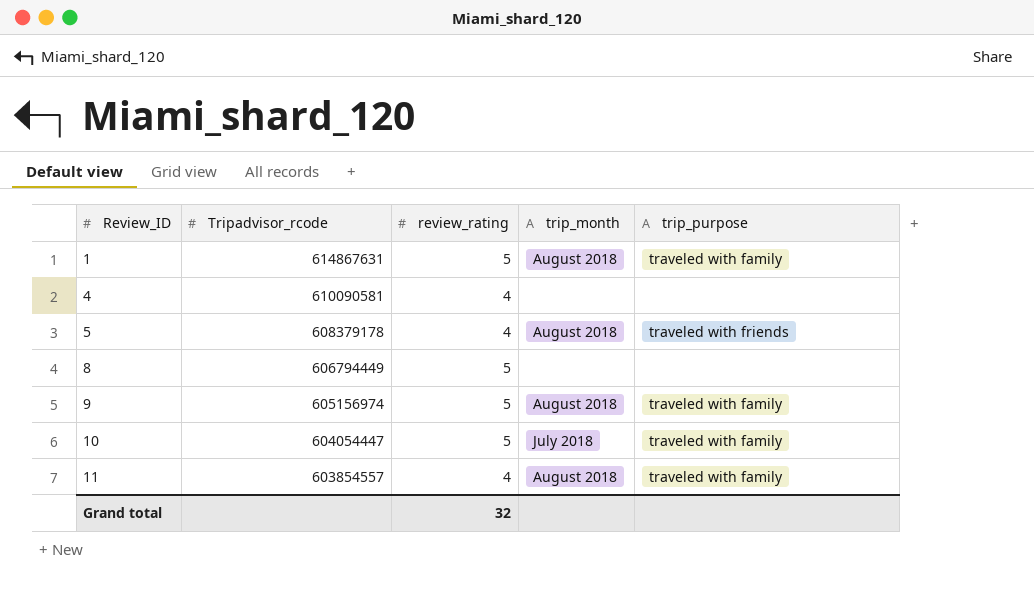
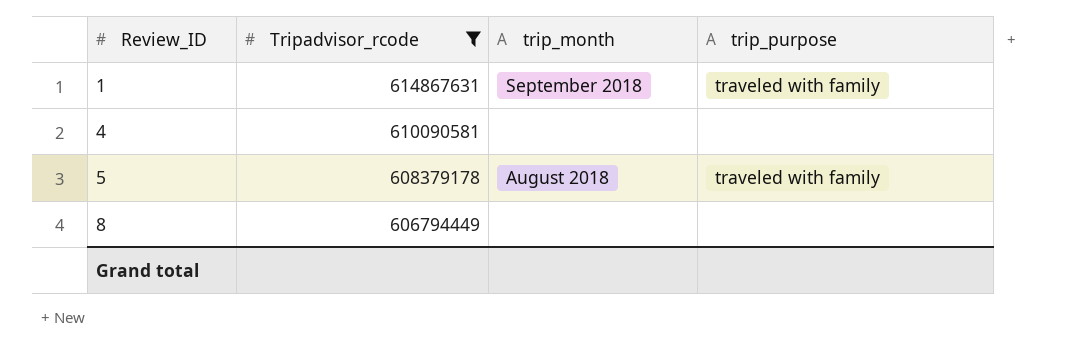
filter: none -> Tripadvisor_rcode >= 606794449
column review_rating | position: 3 -> none
1 | trip_month: August 2018 -> September 2018
5 | trip_purpose: traveled with friends -> traveled with family

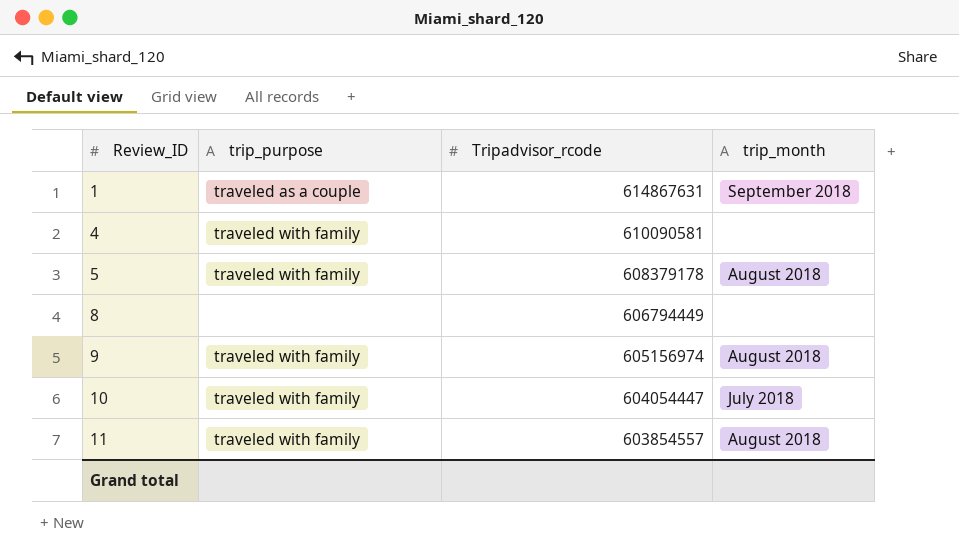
filter: Tripadvisor_rcode >= 606794449 -> none
column trip_purpose | position: 4 -> 2
1 | trip_purpose: traveled with family -> traveled as a couple
4 | trip_purpose: none -> traveled with family

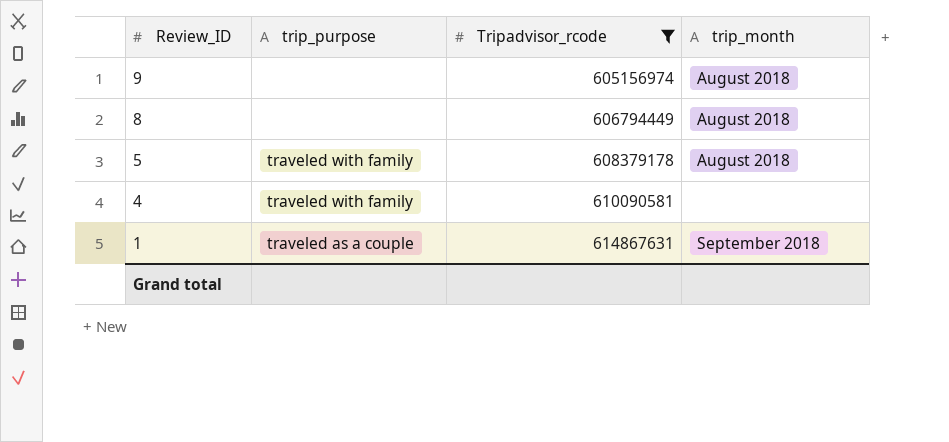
filter: none -> Tripadvisor_rcode >= 605156974
row order: Review_ID ascending -> Review_ID descending
9 | trip_purpose: traveled with family -> none
8 | trip_month: none -> August 2018

